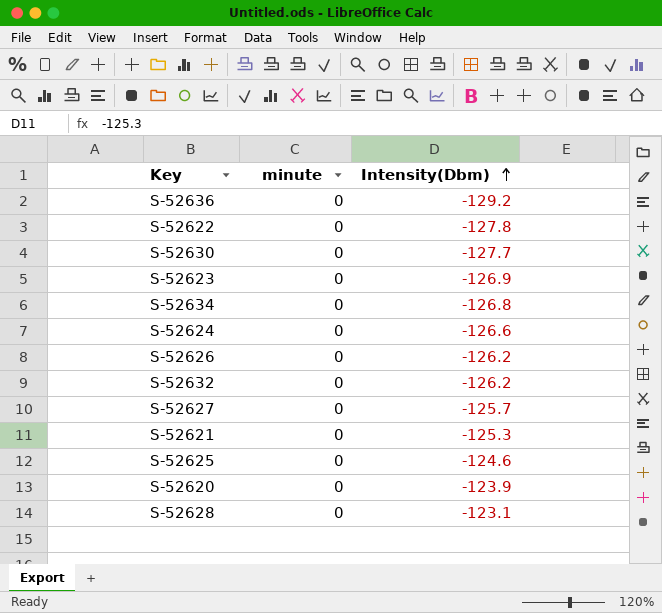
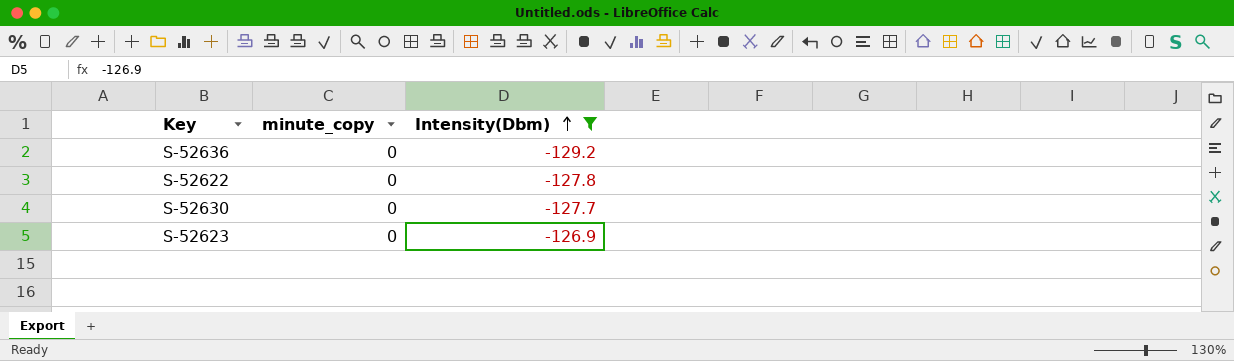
filter: none -> Intensity(Dbm) <= -126.9
column name: minute -> minute_copy

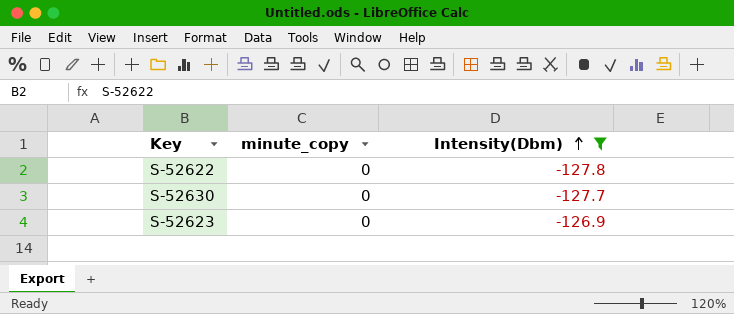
row S-52636: 0 | -129.2 -> none

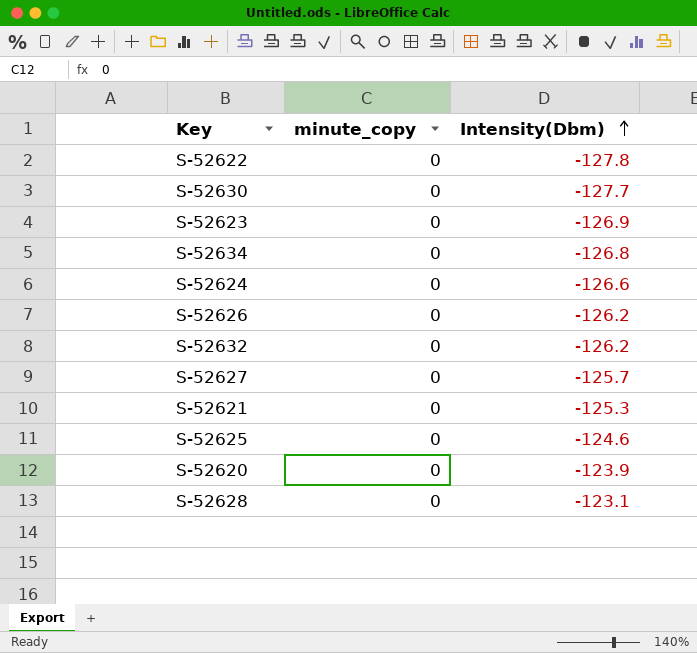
filter: Intensity(Dbm) <= -126.9 -> none

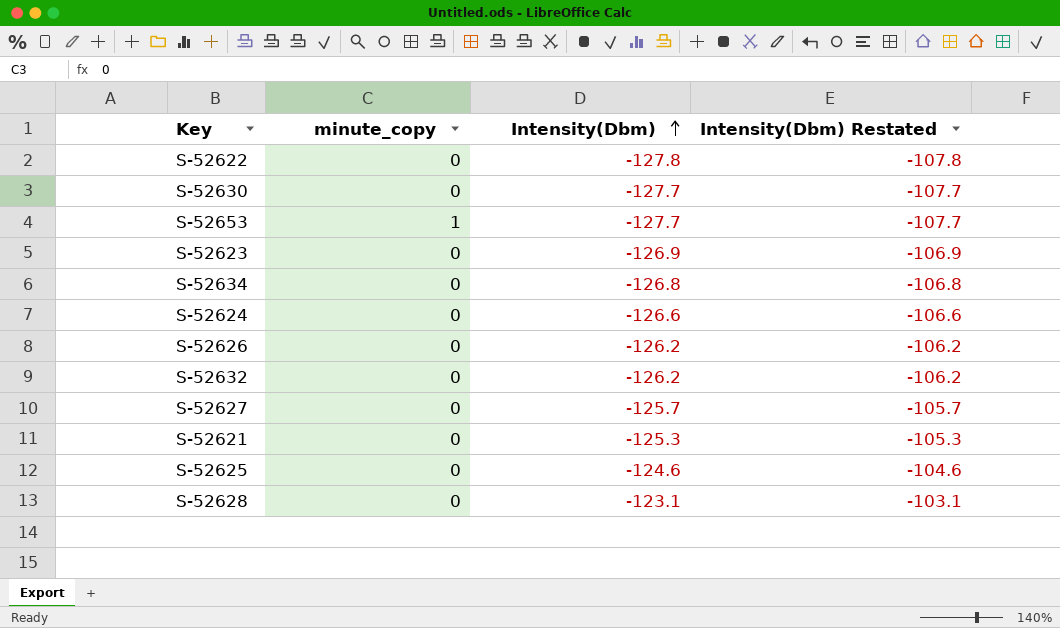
column Intensity(Dbm) Restated | formula: none -> [Intensity(Dbm)] + 20
row S-52620: 0 | -123.9 -> none
row S-52653: none -> 1 | -127.7 | -107.7

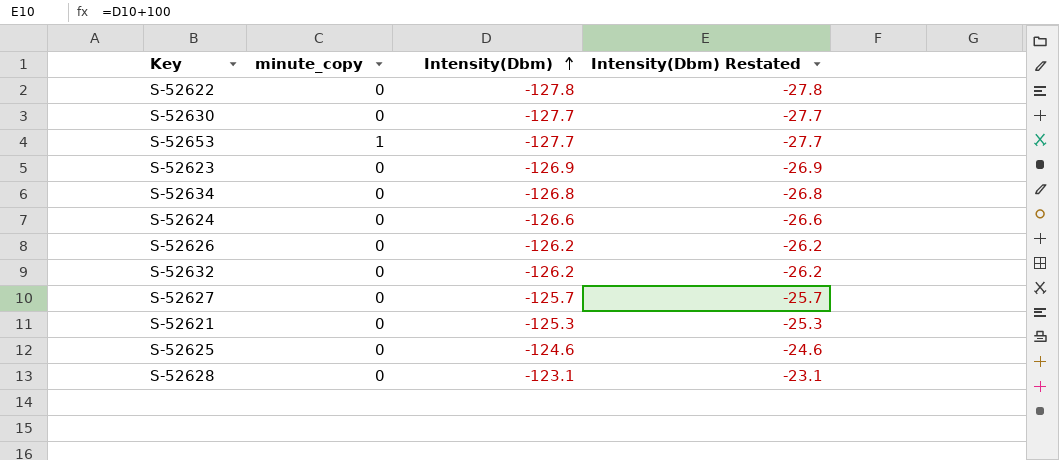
column Intensity(Dbm) Restated | formula: [Intensity(Dbm)] + 20 -> [Intensity(Dbm)] + 100

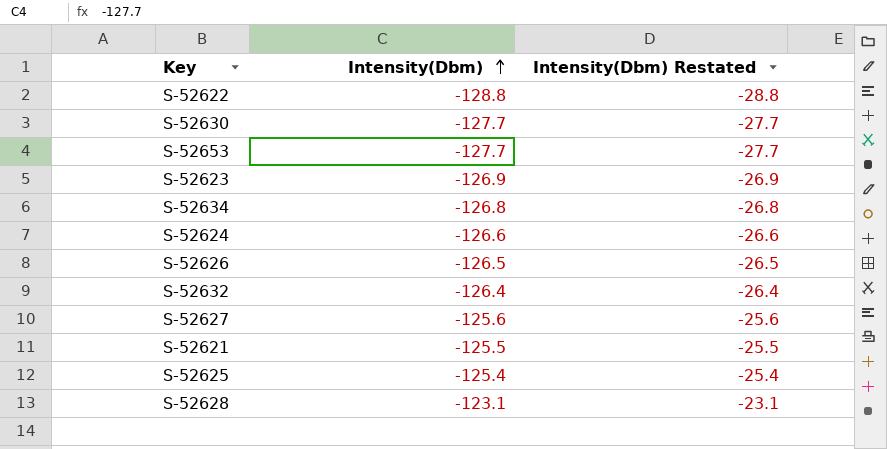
column minute_copy | position: 2 -> none
S-52622 | Intensity(Dbm): -127.8 -> -128.8
S-52622 | Intensity(Dbm) Restated: -27.8 -> -28.8
S-52626 | Intensity(Dbm): -126.2 -> -126.5
S-52626 | Intensity(Dbm) Restated: -26.2 -> -26.5
S-52632 | Intensity(Dbm): -126.2 -> -126.4
S-52632 | Intensity(Dbm) Restated: -26.2 -> -26.4
S-52627 | Intensity(Dbm): -125.7 -> -125.6
S-52627 | Intensity(Dbm) Restated: -25.7 -> -25.6
S-52621 | Intensity(Dbm): -125.3 -> -125.5
S-52621 | Intensity(Dbm) Restated: -25.3 -> -25.5
S-52625 | Intensity(Dbm): -124.6 -> -125.4
S-52625 | Intensity(Dbm) Restated: -24.6 -> -25.4

